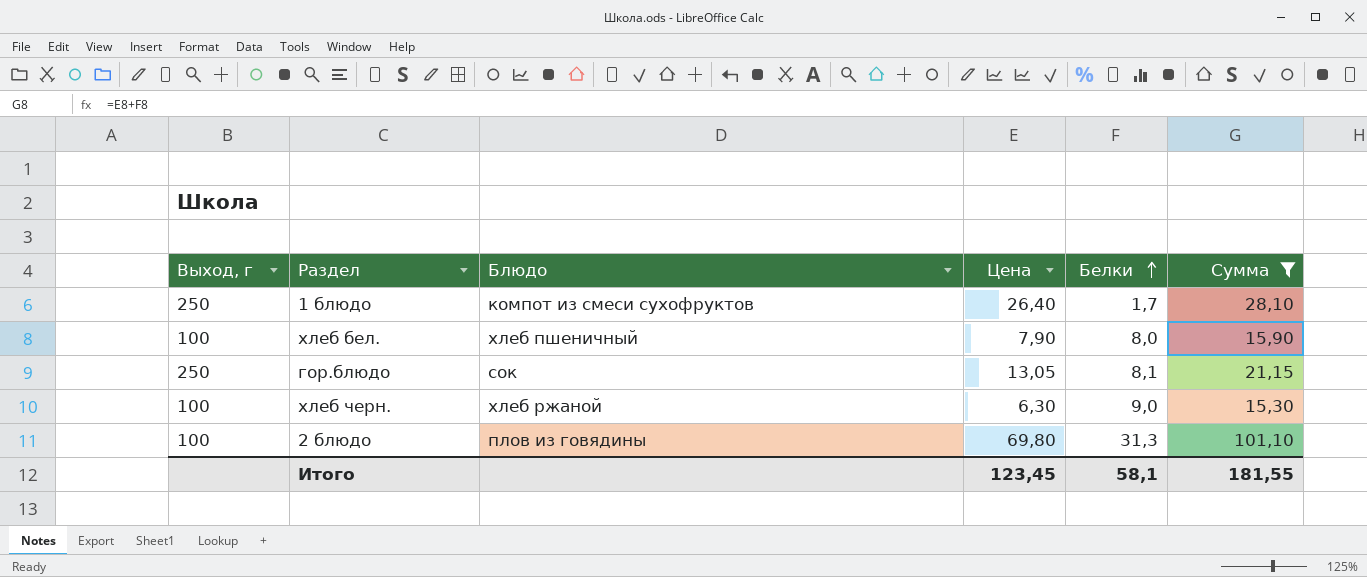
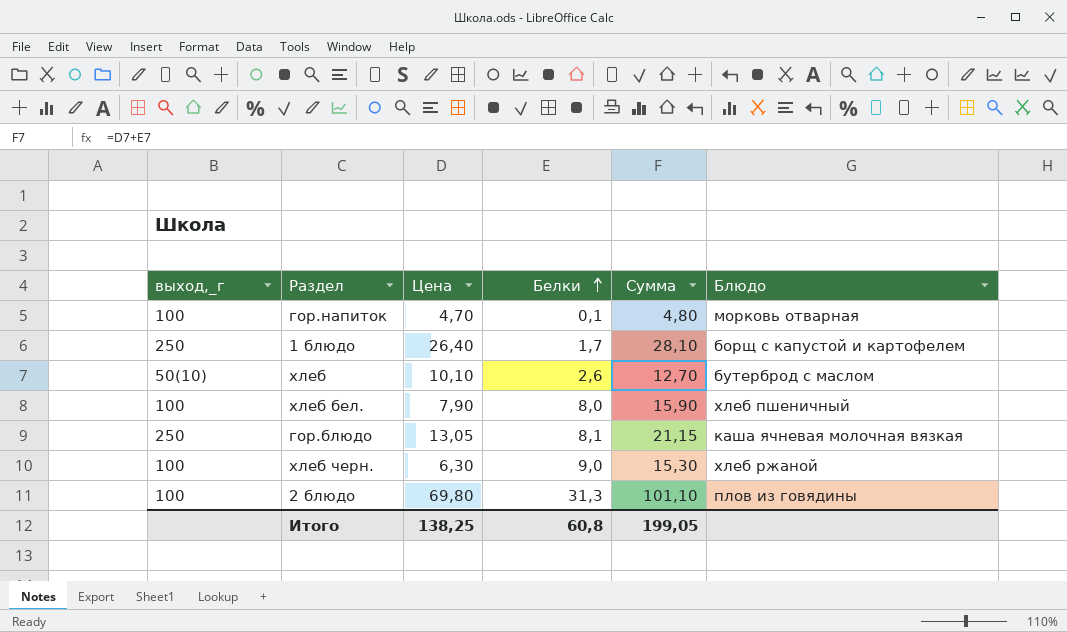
filter: Сумма >= 15,30 -> none
column name: Выход, г -> выход,_г
column Блюдо | position: 3 -> 6
1 блюдо | Блюдо: компот из смеси сухофруктов -> борщ с капустой и картофелем
гор.блюдо | Блюдо: сок -> каша ячневая молочная вязкая
Итого | Цена: 123,45 -> 138,25
Итого | Белки: 58,1 -> 60,8
Итого | Сумма: 181,55 -> 199,05

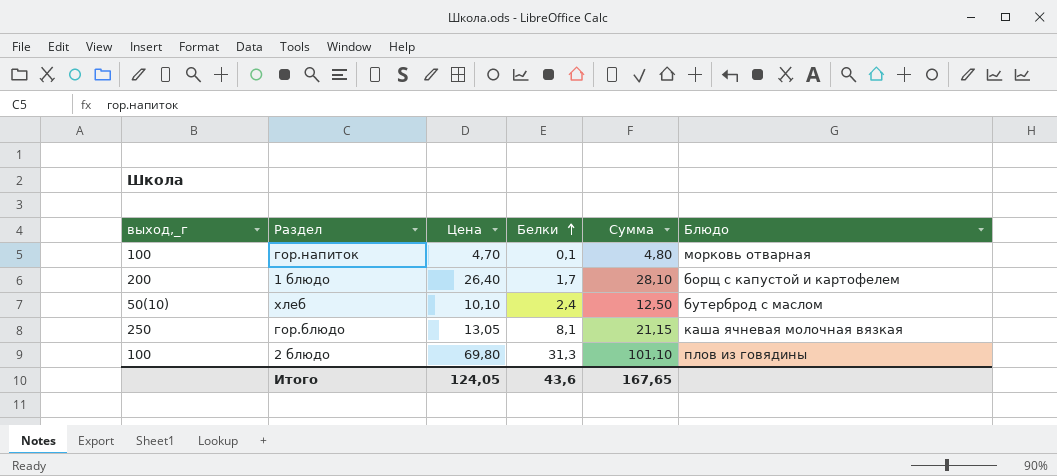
row хлеб бел.: 100 | 7,90 | 8,0 | 15,90 | хлеб пшеничный -> none
row хлеб черн.: 100 | 6,30 | 9,0 | 15,30 | хлеб ржаной -> none
1 блюдо | выход,_г: 250 -> 200
хлеб | Белки: 2,6 -> 2,4
хлеб | Сумма: 12,70 -> 12,50
Итого | Цена: 138,25 -> 124,05
Итого | Белки: 60,8 -> 43,6
Итого | Сумма: 199,05 -> 167,65

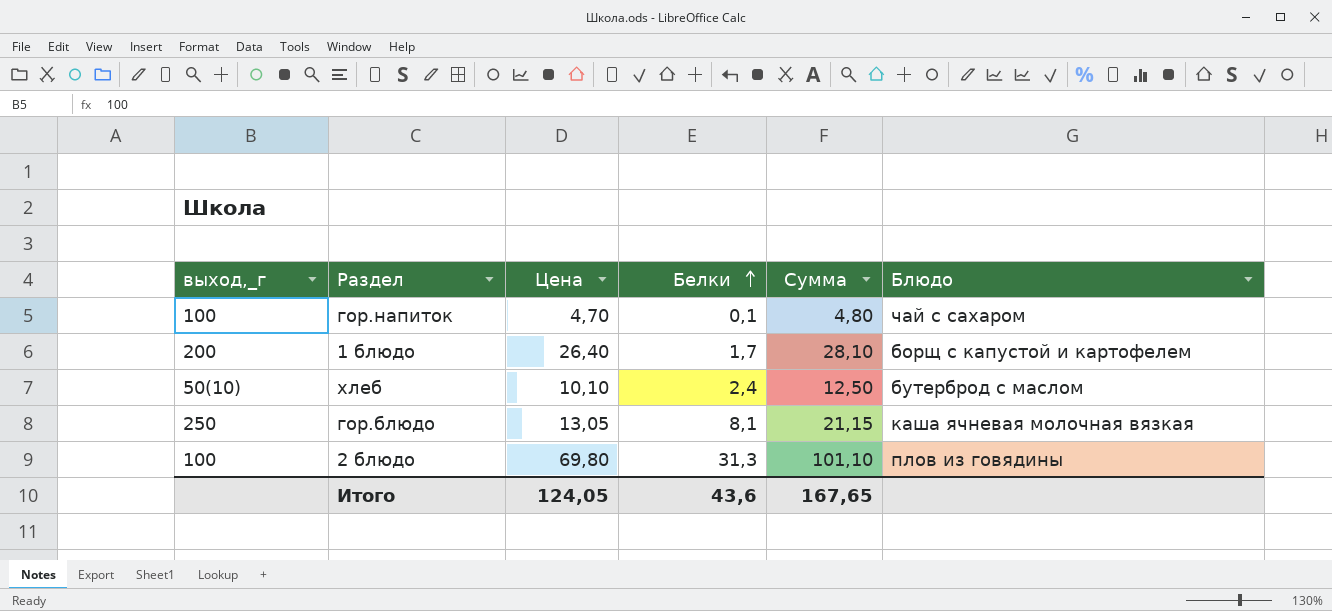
гор.напиток | Блюдо: морковь отварная -> чай с сахаром

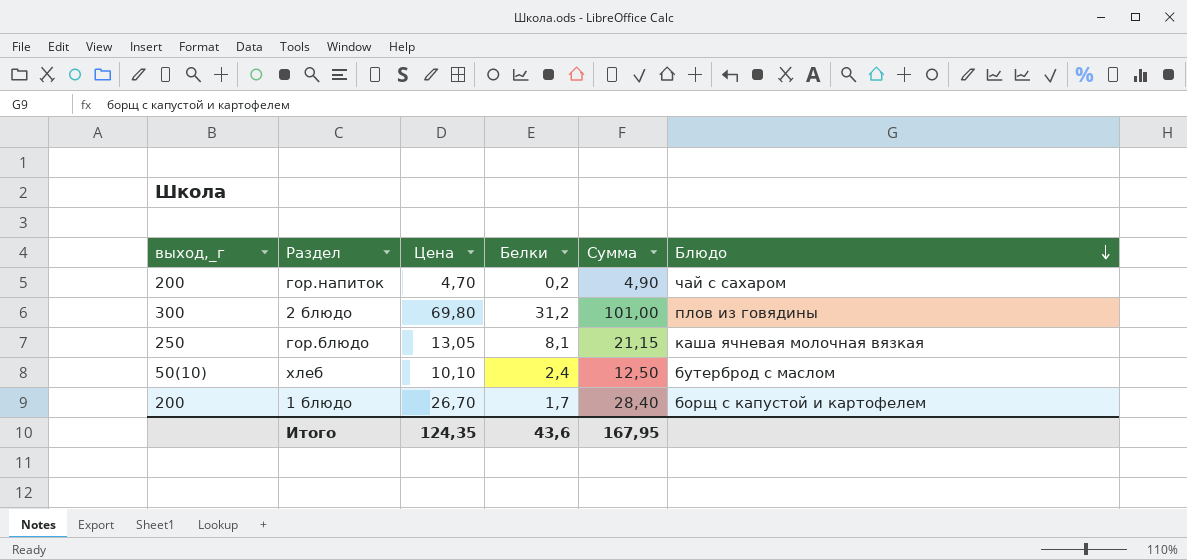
row order: Белки ascending -> Блюдо descending
гор.напиток | выход,_г: 100 -> 200
гор.напиток | Белки: 0,1 -> 0,2
гор.напиток | Сумма: 4,80 -> 4,90
2 блюдо | выход,_г: 100 -> 300
2 блюдо | Белки: 31,3 -> 31,2
2 блюдо | Сумма: 101,10 -> 101,00
1 блюдо | Цена: 26,40 -> 26,70
1 блюдо | Сумма: 28,10 -> 28,40
Итого | Цена: 124,05 -> 124,35
Итого | Сумма: 167,65 -> 167,95

